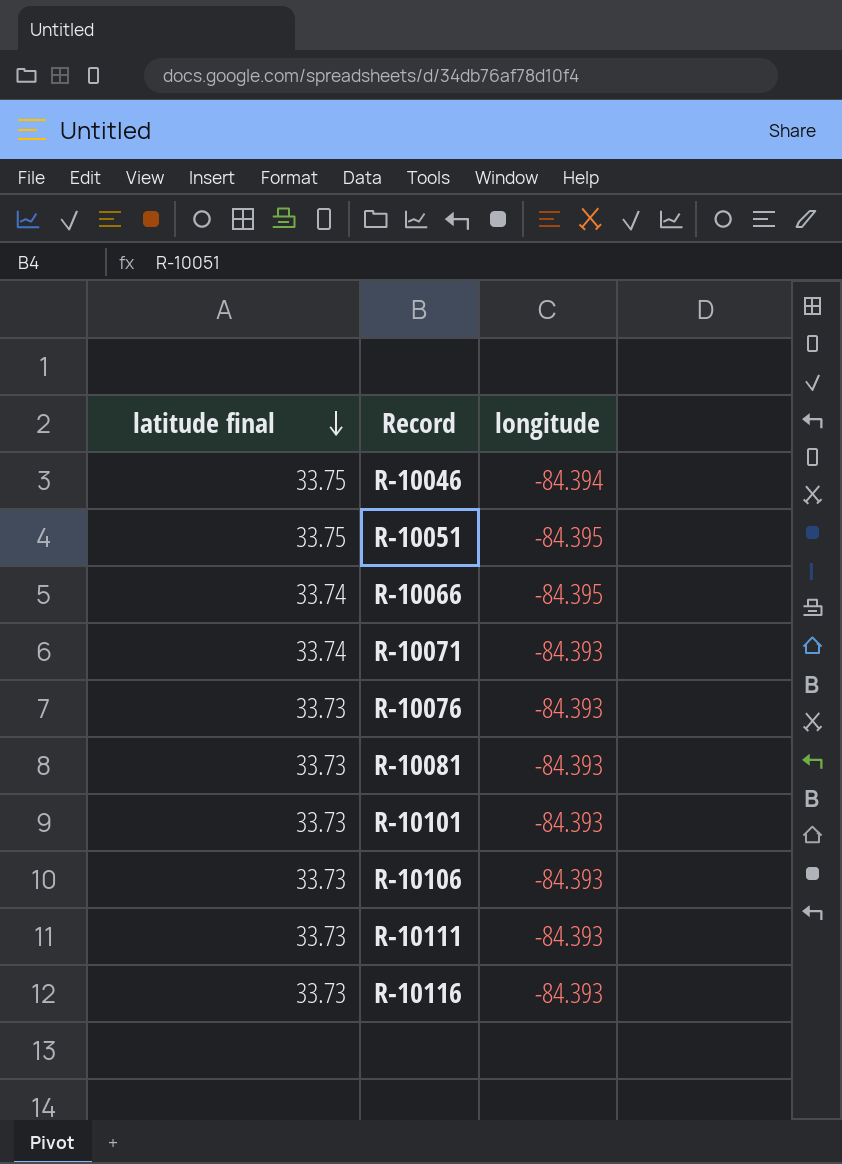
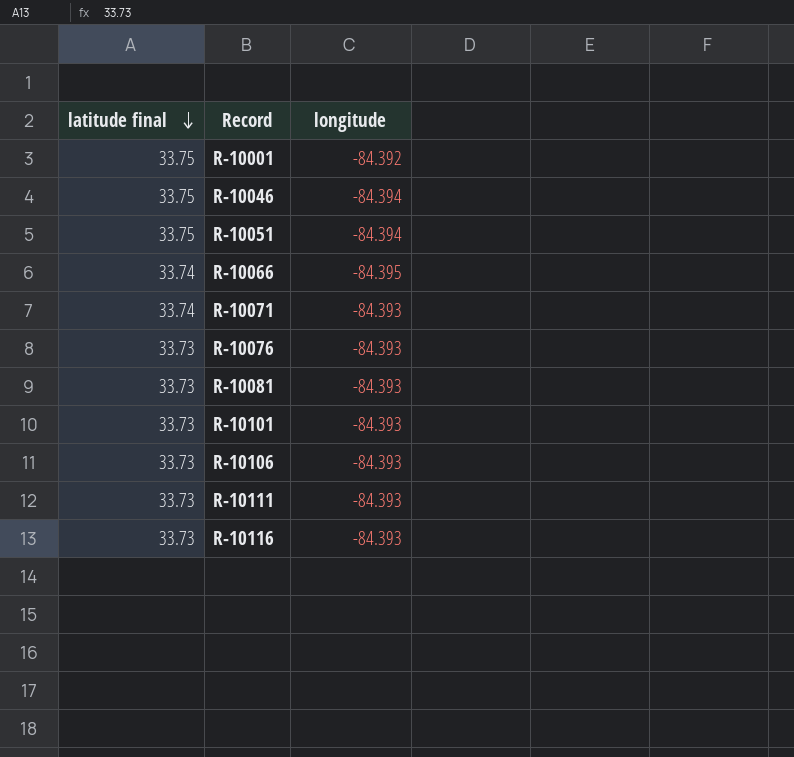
row R-10001: none -> 33.75 | -84.392
R-10051 | longitude: -84.395 -> -84.394

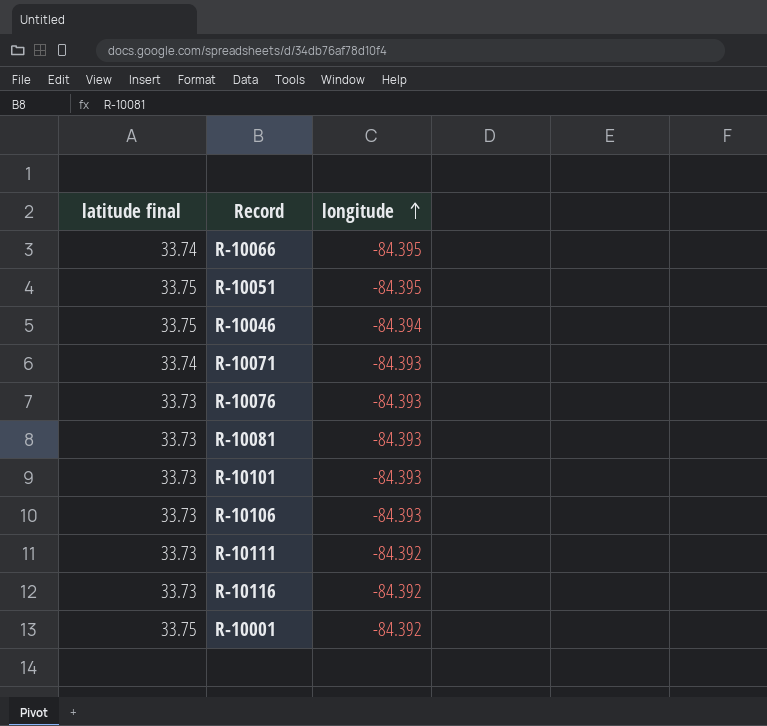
row order: latitude final descending -> longitude ascending
R-10051 | longitude: -84.394 -> -84.395
R-10111 | longitude: -84.393 -> -84.392
R-10116 | longitude: -84.393 -> -84.392

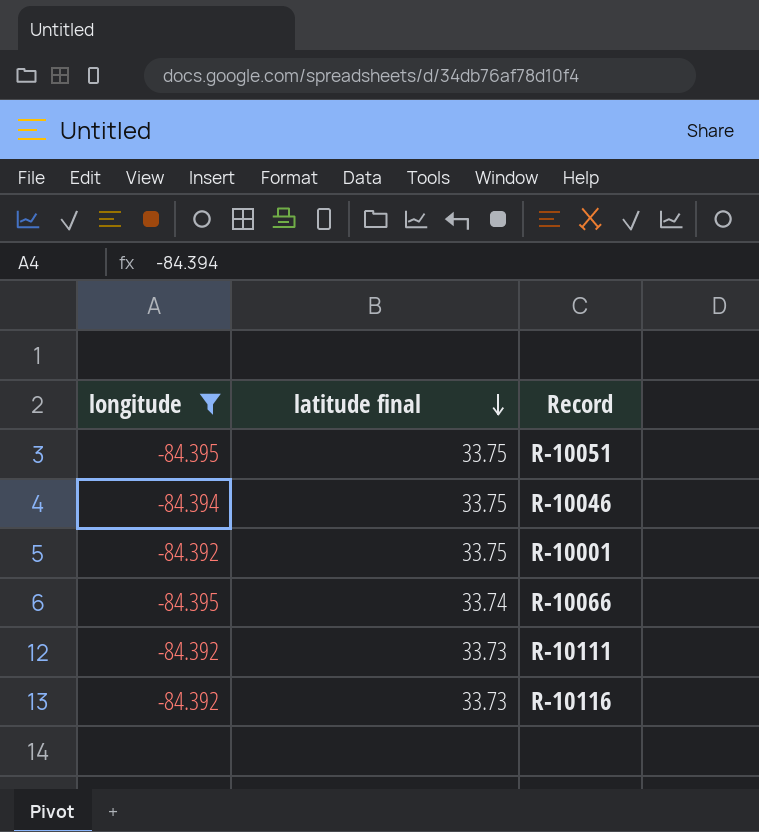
filter: none -> longitude != -84.393
row order: longitude ascending -> latitude final descending
column longitude | position: 3 -> 1

